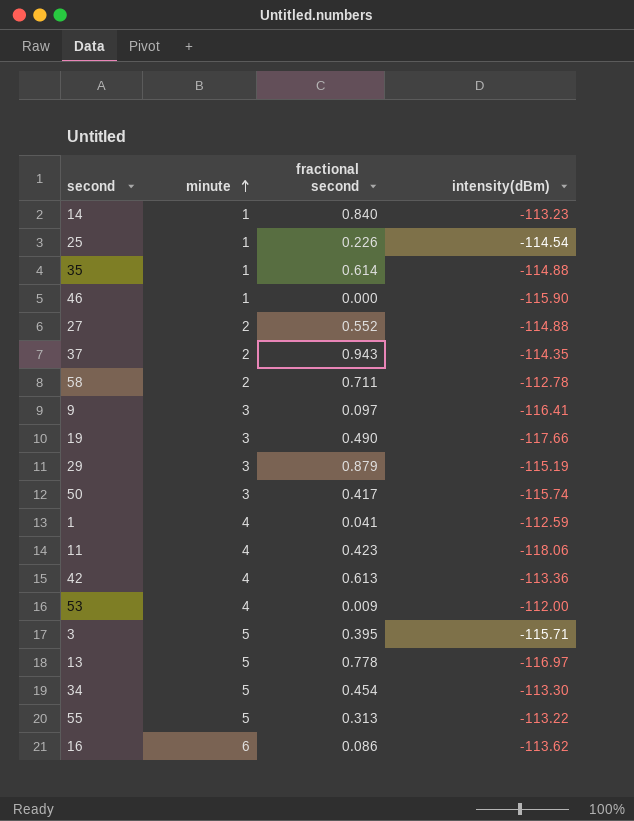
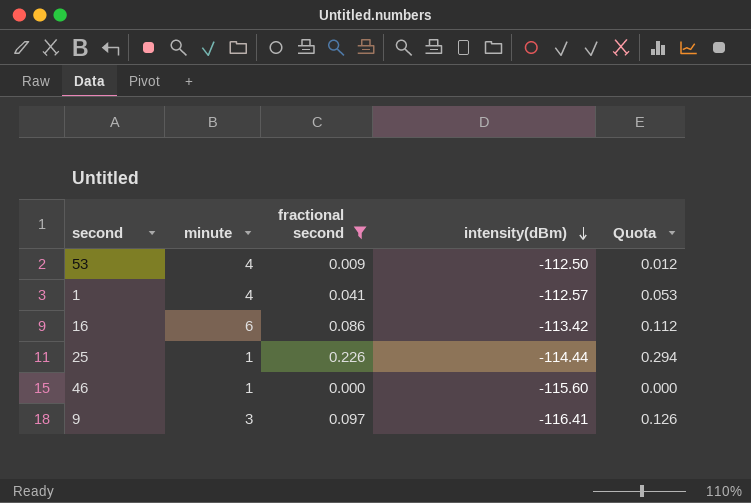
filter: none -> fractional second <= 0.226
row order: minute ascending -> intensity(dBm) descending
column Quota | formula: none -> [fractional second] * 1.3
53 | intensity(dBm): -112.00 -> -112.50
1 | intensity(dBm): -112.59 -> -112.57
16 | intensity(dBm): -113.62 -> -113.42
25 | intensity(dBm): -114.54 -> -114.44
46 | intensity(dBm): -115.90 -> -115.60

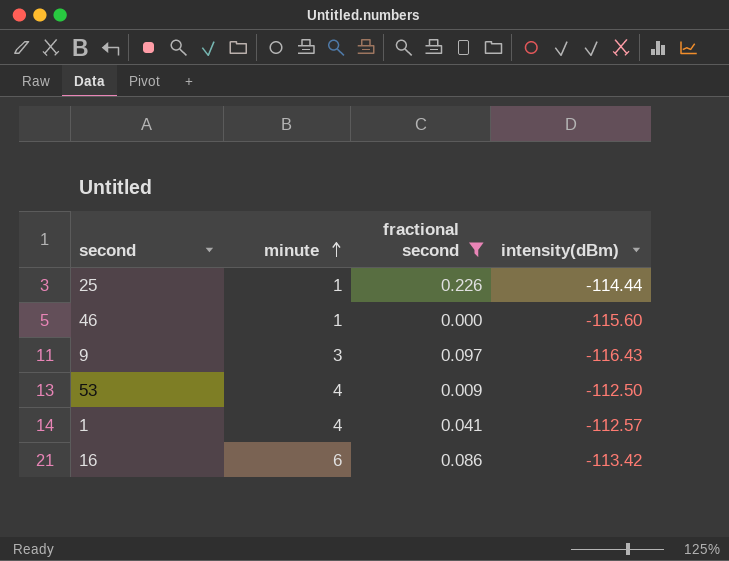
row order: intensity(dBm) descending -> minute ascending
column Quota | formula: [fractional second] * 1.3 -> none
9 | intensity(dBm): -116.41 -> -116.43

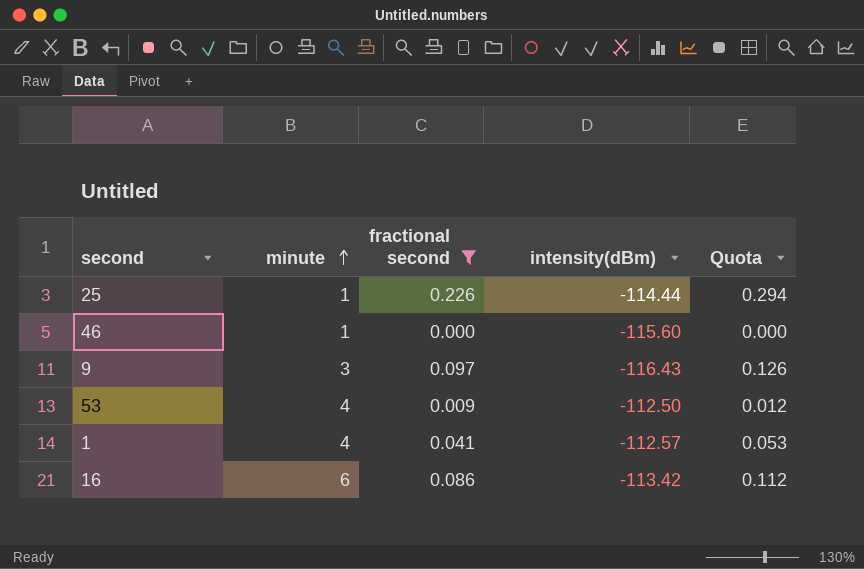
column Quota | formula: none -> [fractional second] * 1.3

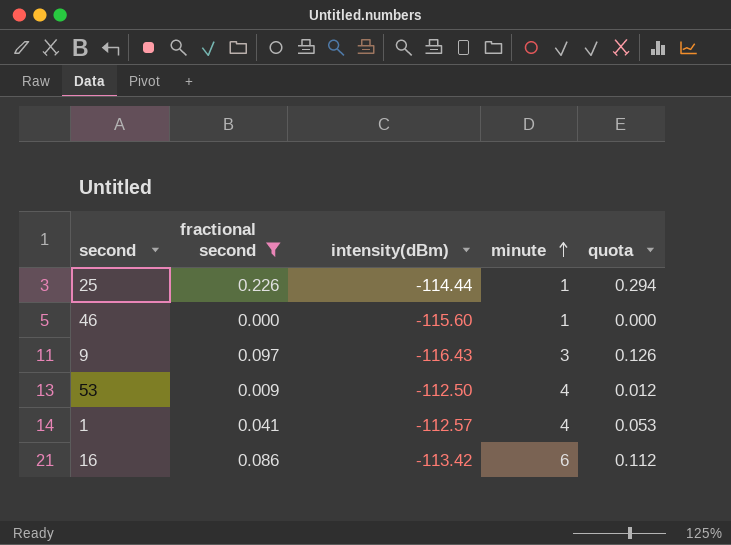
column minute | position: 2 -> 4
column name: Quota -> quota

